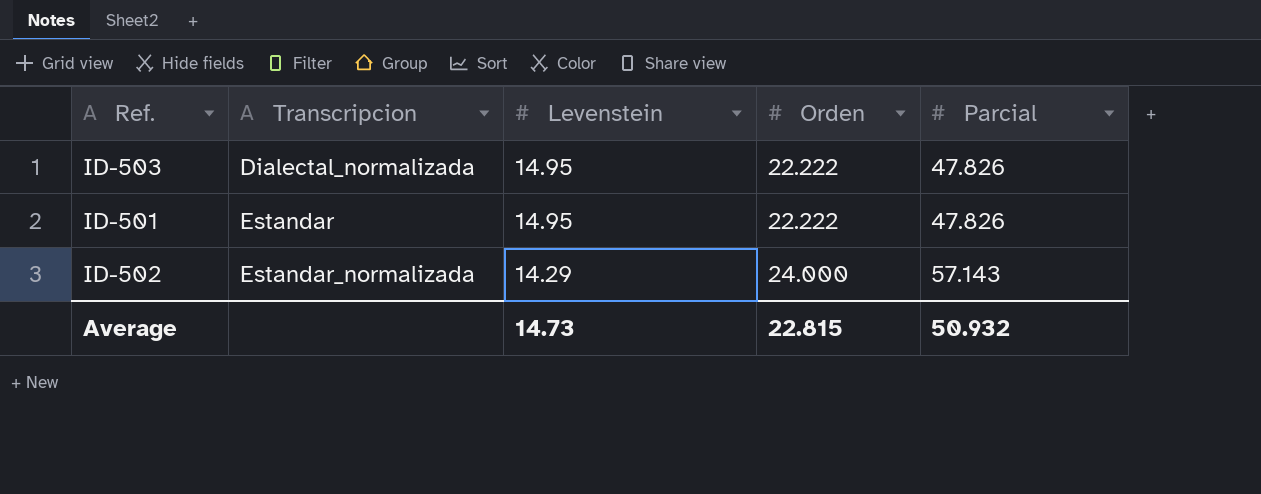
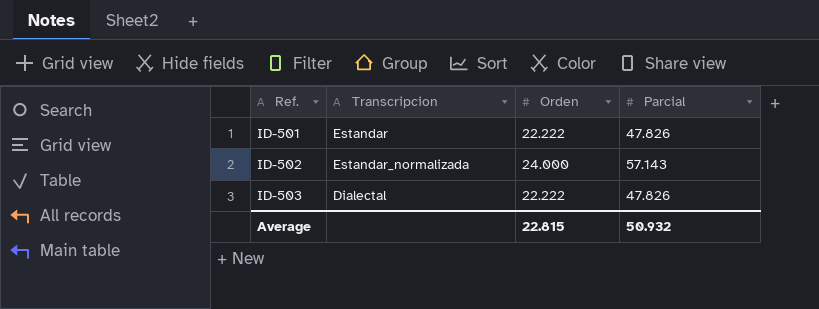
row order: Transcripcion ascending -> Ref. ascending
column Levenstein | position: 3 -> none
ID-503 | Transcripcion: Dialectal_normalizada -> Dialectal

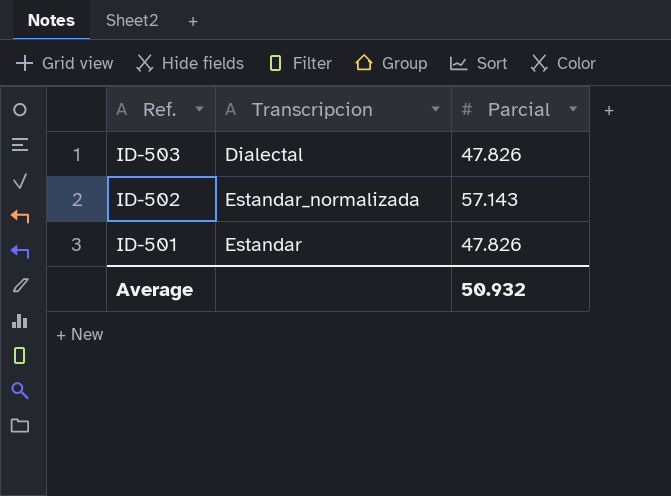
row order: Ref. ascending -> Ref. descending
column Orden | position: 3 -> none

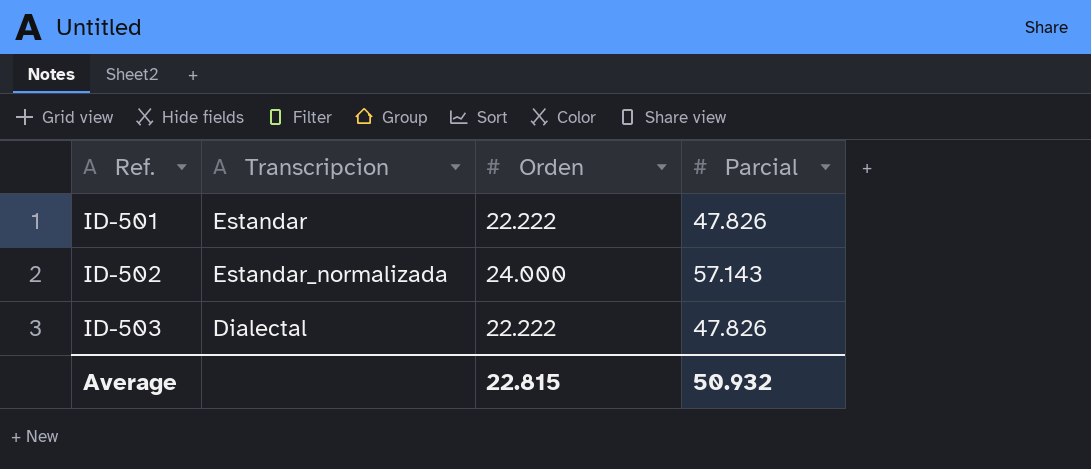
row order: Ref. descending -> Ref. ascending
column Orden | position: none -> 3

